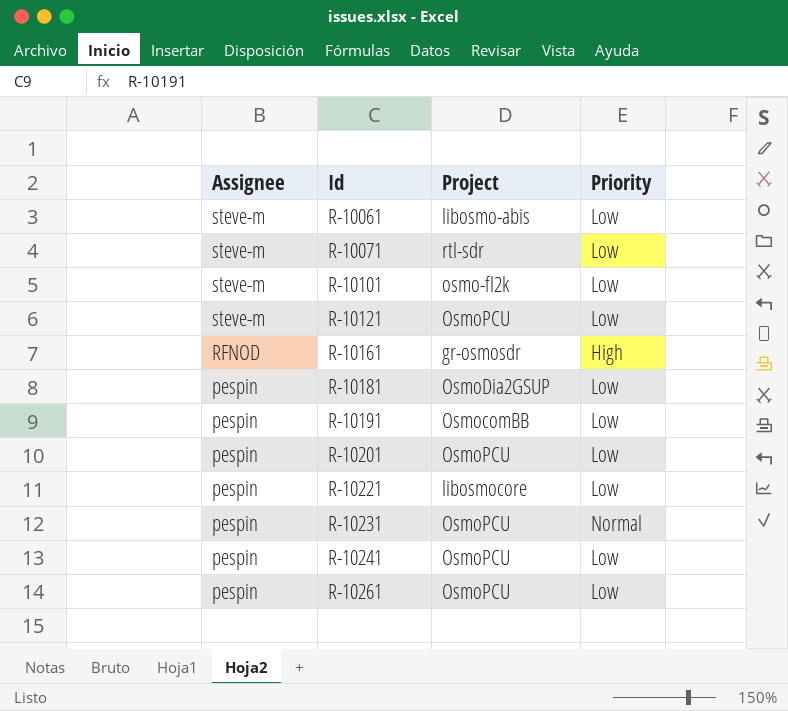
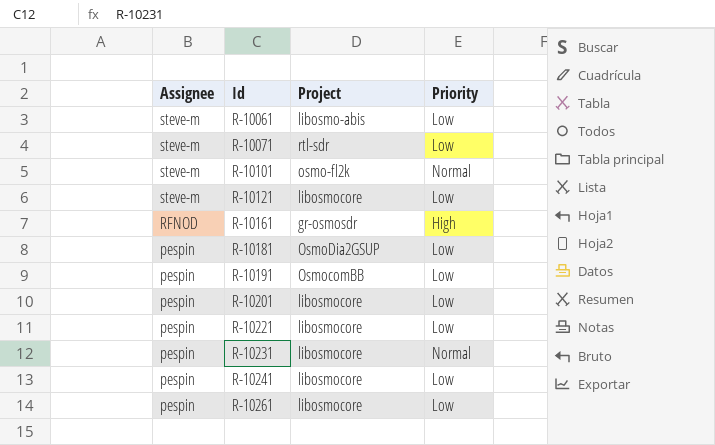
R-10101 | Priority: Low -> Normal
R-10121 | Project: OsmoPCU -> libosmocore
R-10201 | Project: OsmoPCU -> libosmocore
R-10231 | Project: OsmoPCU -> libosmocore
R-10241 | Project: OsmoPCU -> libosmocore
R-10261 | Project: OsmoPCU -> libosmocore

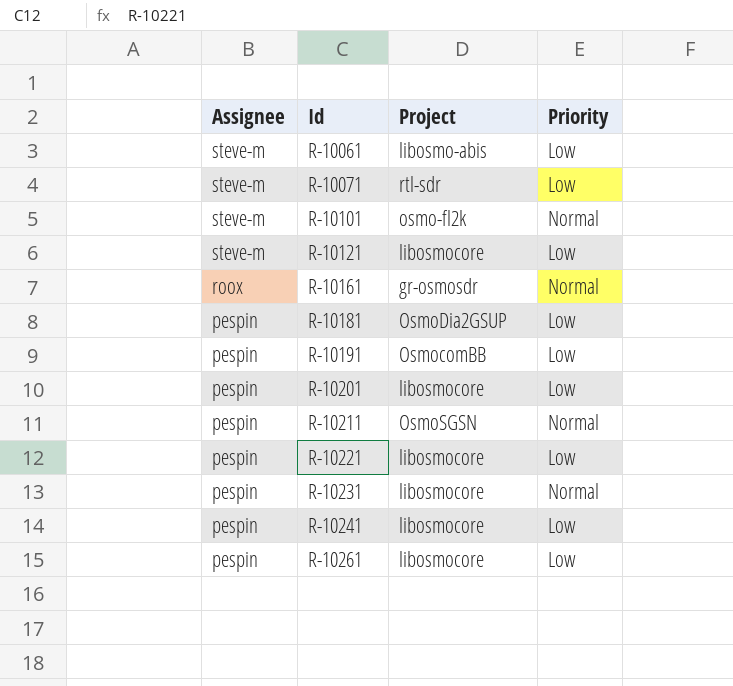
R-10161 | Assignee: RFNOD -> roox
R-10161 | Priority: High -> Normal
row R-10211: none -> pespin | OsmoSGSN | Normal

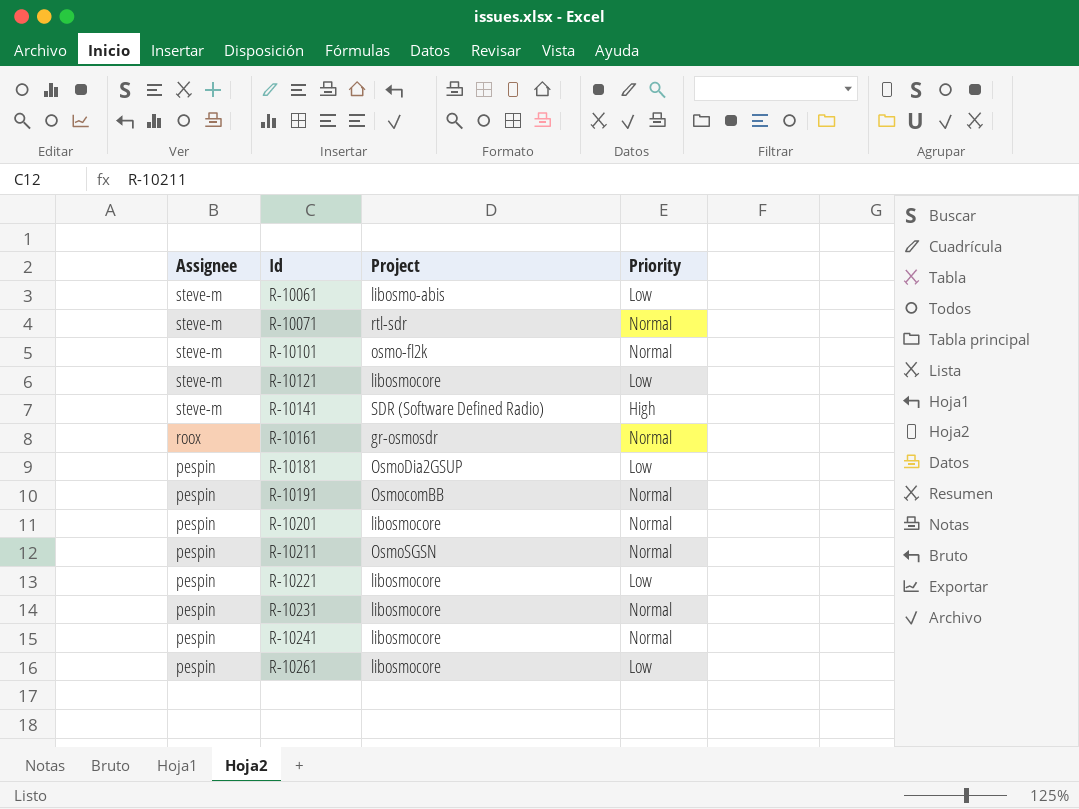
R-10071 | Priority: Low -> Normal
row R-10141: none -> steve-m | SDR (Software Defined Radio) | High
R-10191 | Priority: Low -> Normal
R-10201 | Priority: Low -> Normal
R-10241 | Priority: Low -> Normal

